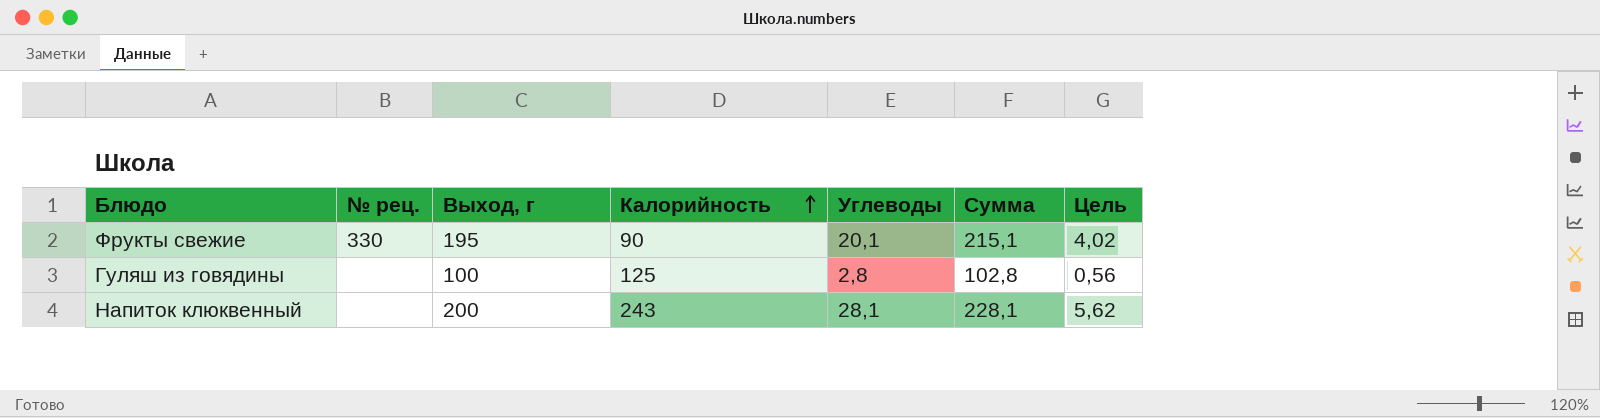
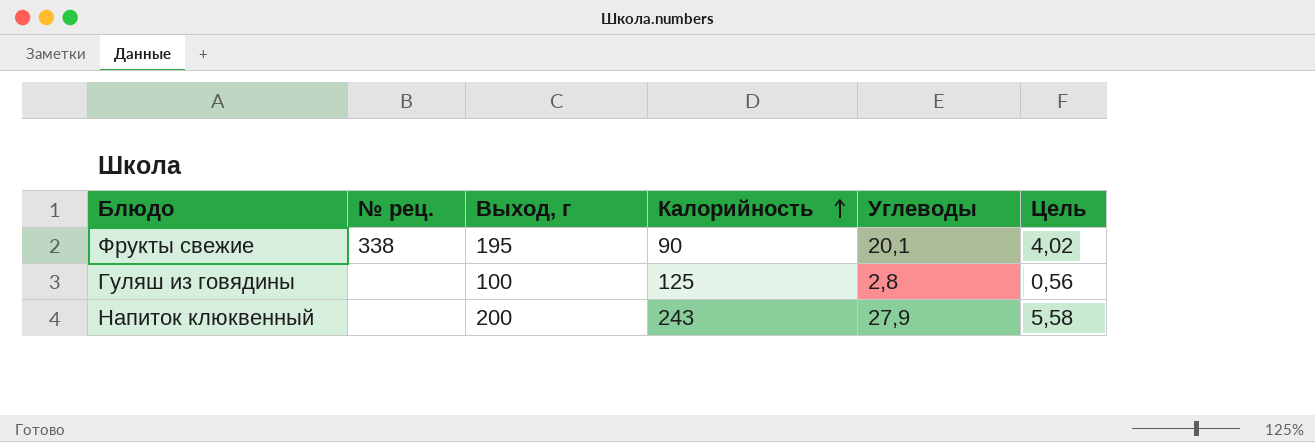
column Сумма | formula: [Выход, г] + [Углеводы] -> none
Фрукты свежие | № рец.: 330 -> 338
Напиток клюквенный | Углеводы: 28,1 -> 27,9
Напиток клюквенный | Цель: 5,62 -> 5,58

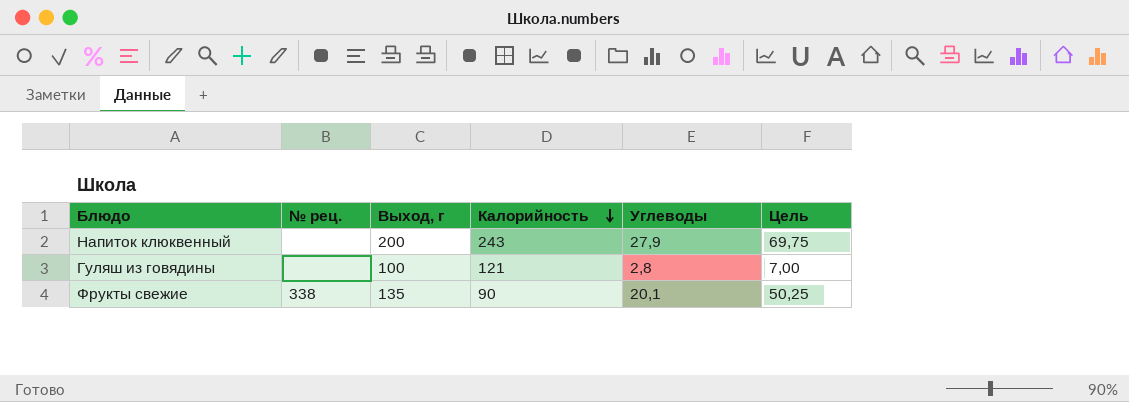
row order: Калорийность ascending -> Калорийность descending
column Цель | formula: [Углеводы] * 0,2 -> [Углеводы] * 2,5
Гуляш из говядины | Калорийность: 125 -> 121
Фрукты свежие | Выход, г: 195 -> 135

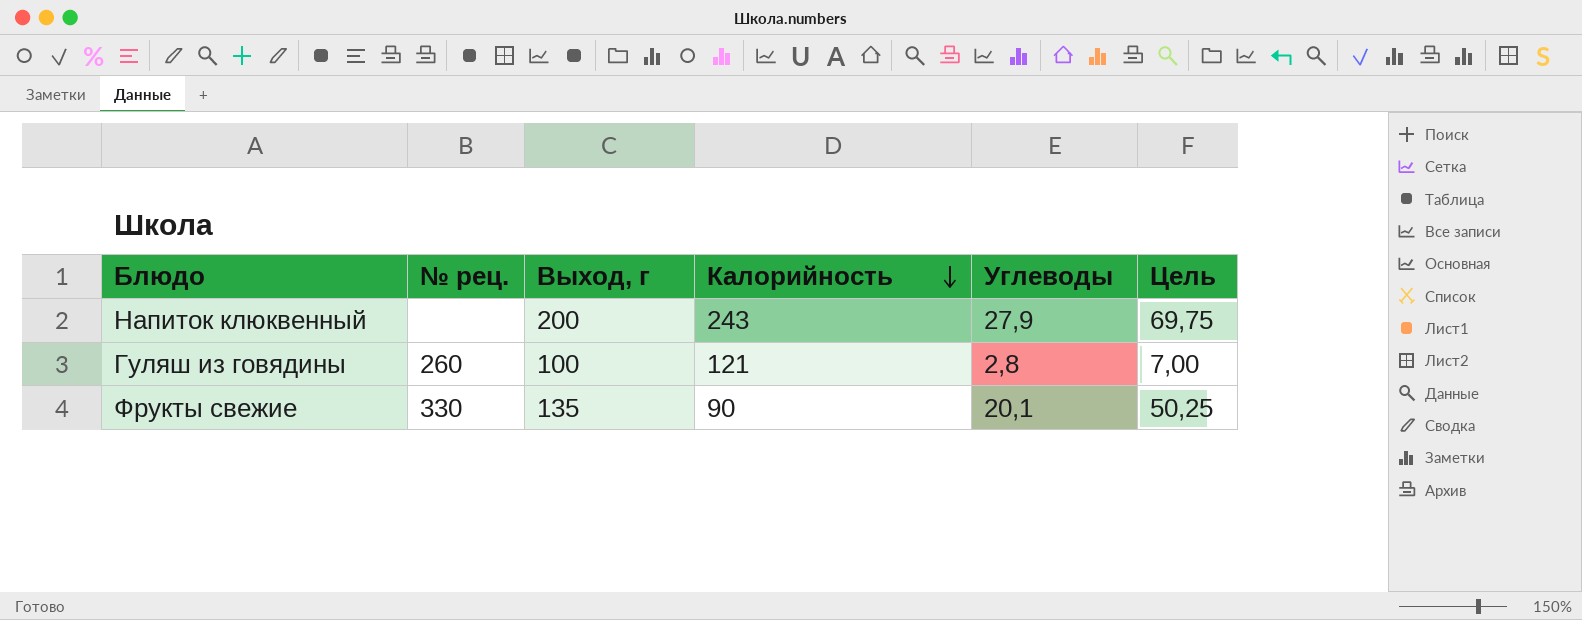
Гуляш из говядины | № рец.: none -> 260
Фрукты свежие | № рец.: 338 -> 330

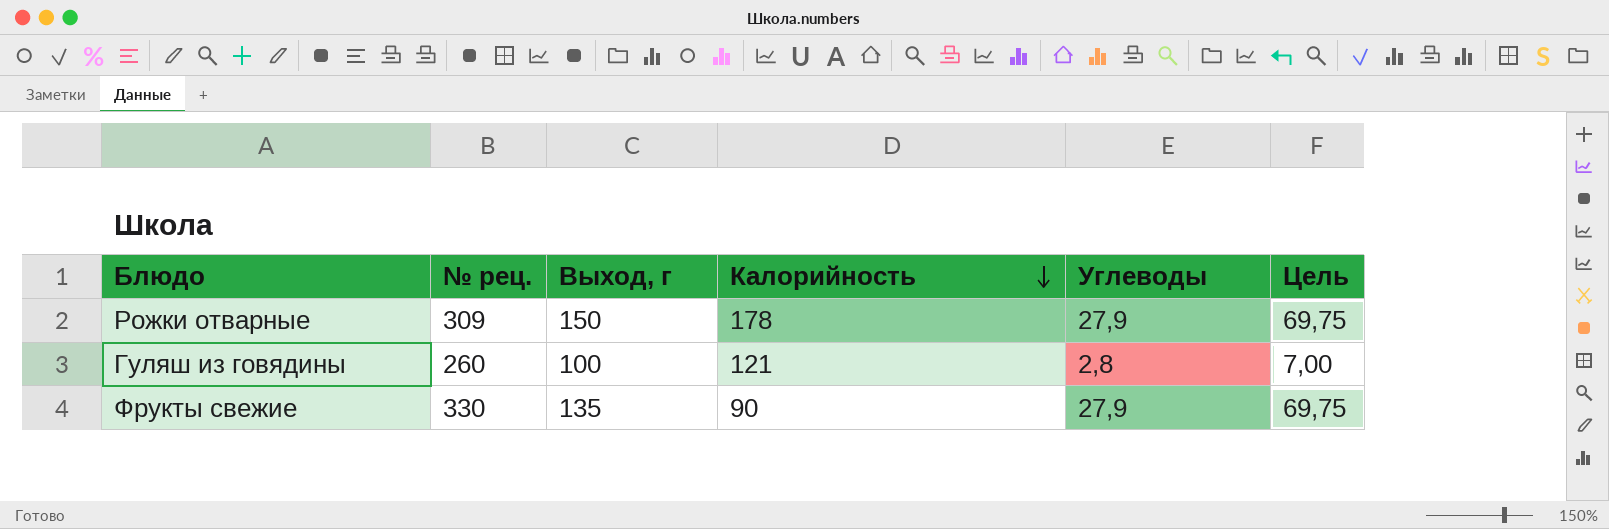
row Напиток клюквенный: none | 200 | 243 | 27,9 | 69,75 -> none
row Рожки отварные: none -> 309 | 150 | 178 | 27,9 | 69,75
Фрукты свежие | Углеводы: 20,1 -> 27,9
Фрукты свежие | Цель: 50,25 -> 69,75

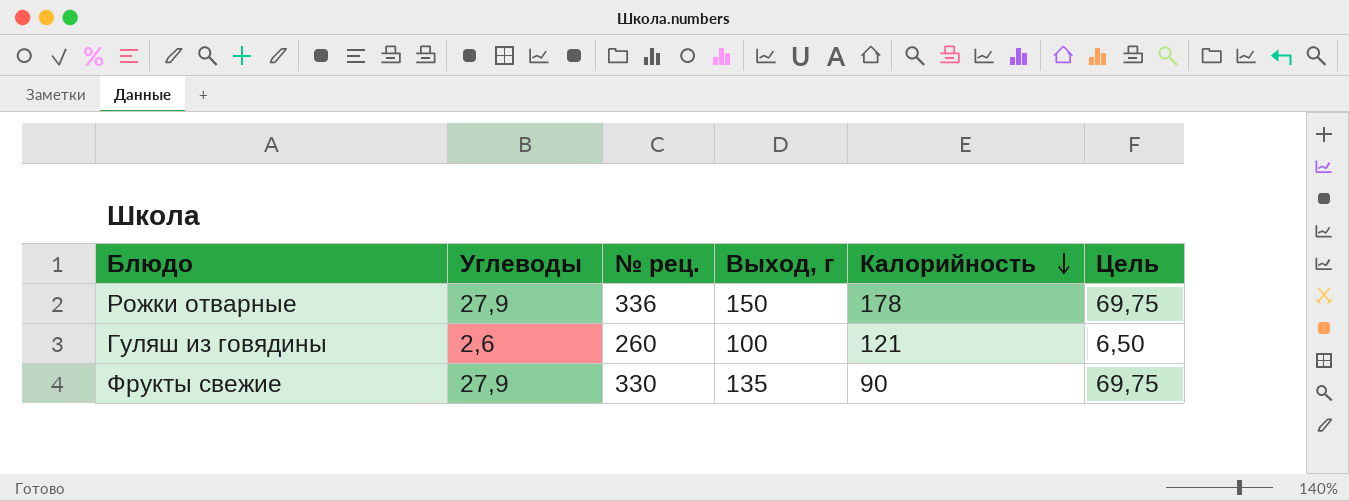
column Углеводы | position: 5 -> 2
Рожки отварные | № рец.: 309 -> 336
Гуляш из говядины | Углеводы: 2,8 -> 2,6
Гуляш из говядины | Цель: 7,00 -> 6,50

